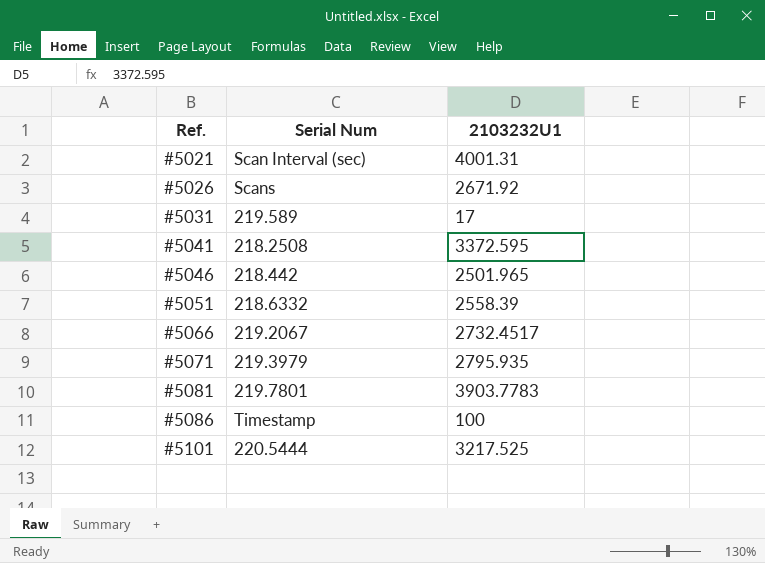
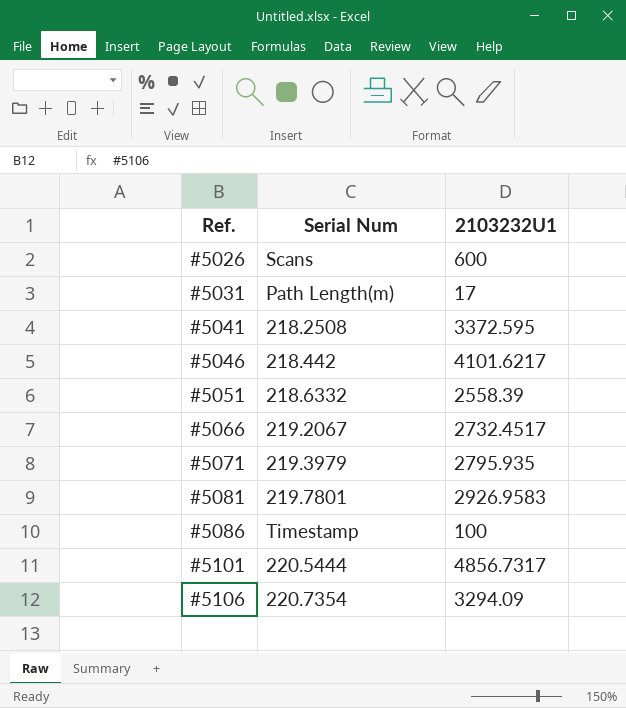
row #5021: Scan Interval (sec) | 4001.31 -> none
#5026 | 2103232U1: 2671.92 -> 600
#5031 | Serial Num: 219.589 -> Path Length(m)
#5046 | 2103232U1: 2501.965 -> 4101.6217
#5081 | 2103232U1: 3903.7783 -> 2926.9583
#5101 | 2103232U1: 3217.525 -> 4856.7317
row #5106: none -> 220.7354 | 3294.09

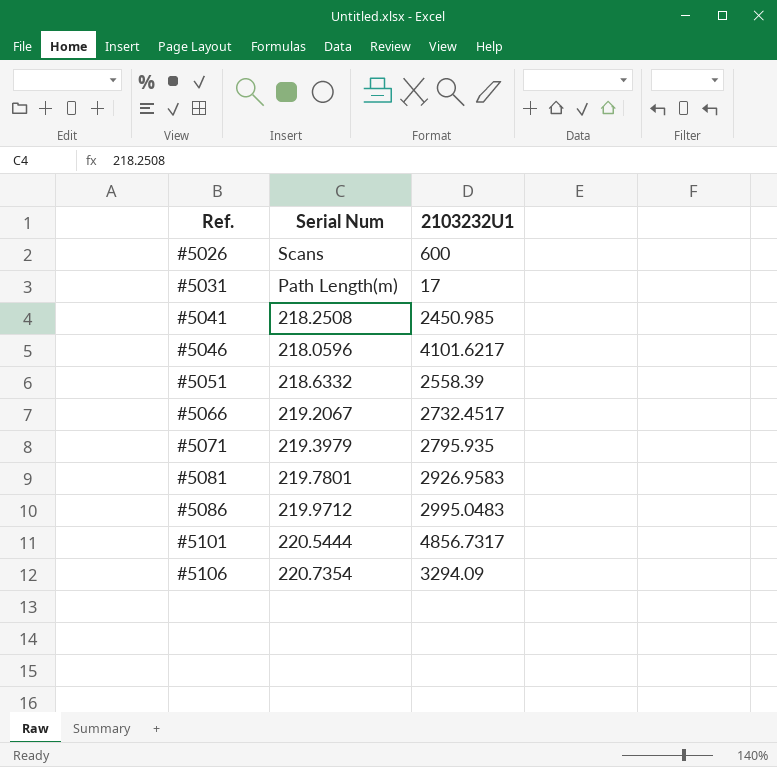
#5041 | 2103232U1: 3372.595 -> 2450.985
#5046 | Serial Num: 218.442 -> 218.0596
#5086 | Serial Num: Timestamp -> 219.9712
#5086 | 2103232U1: 100 -> 2995.0483

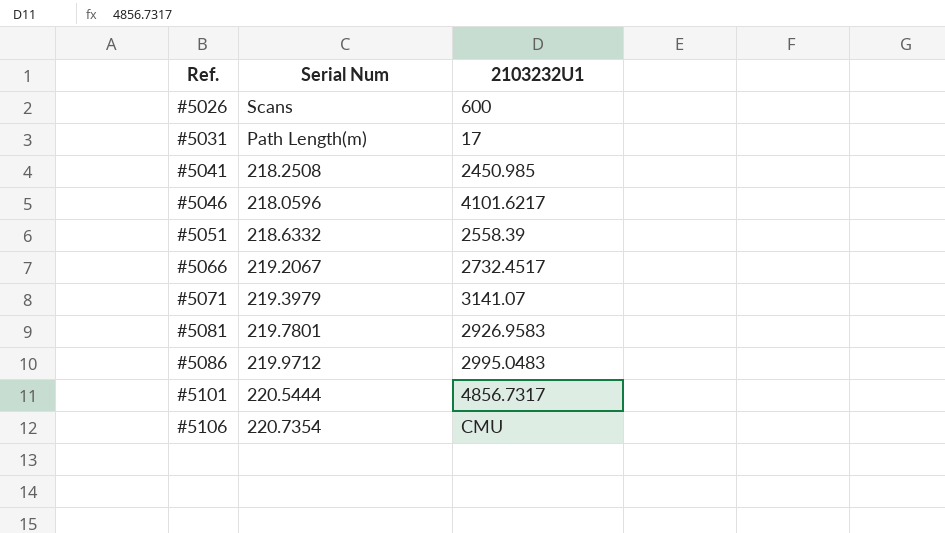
#5071 | 2103232U1: 2795.935 -> 3141.07
#5106 | 2103232U1: 3294.09 -> CMU

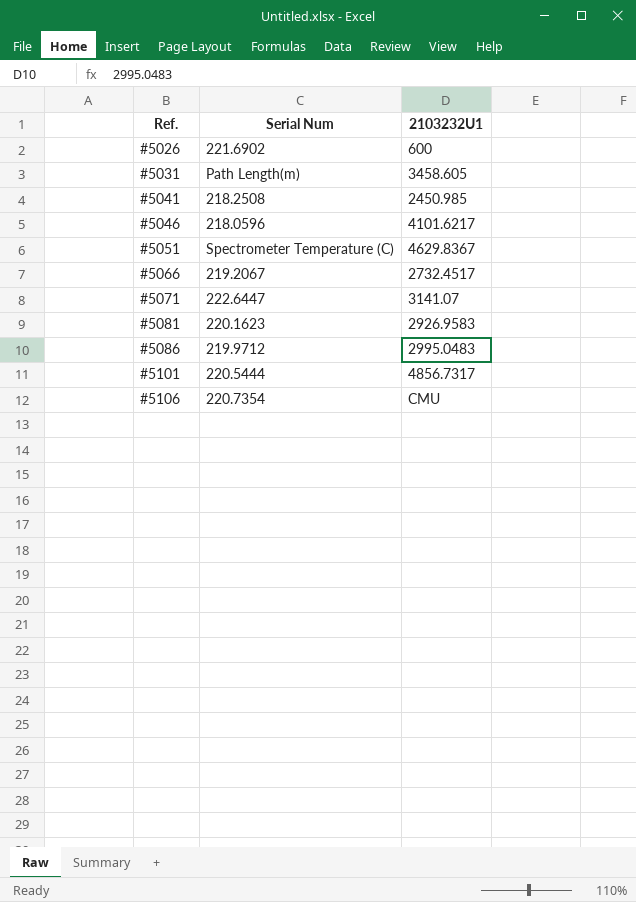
#5026 | Serial Num: Scans -> 221.6902
#5031 | 2103232U1: 17 -> 3458.605
#5051 | Serial Num: 218.6332 -> Spectrometer Temperature (C)
#5051 | 2103232U1: 2558.39 -> 4629.8367
#5071 | Serial Num: 219.3979 -> 222.6447
#5081 | Serial Num: 219.7801 -> 220.1623

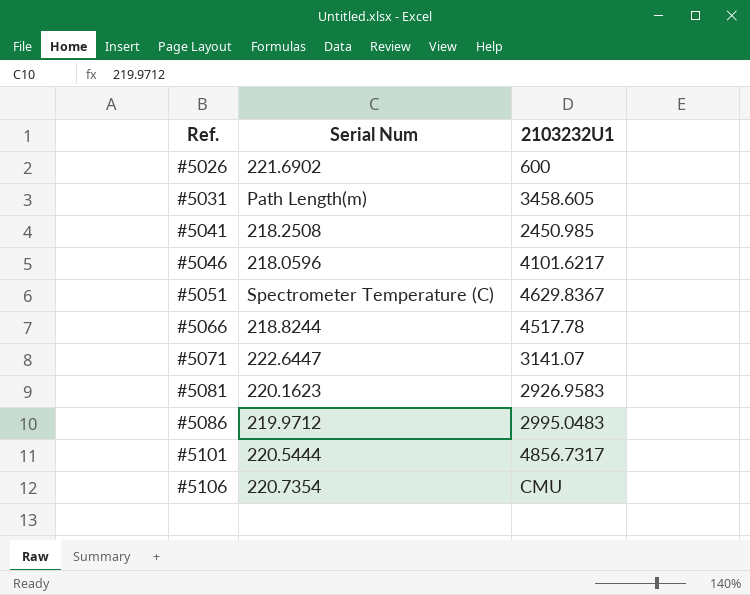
#5066 | Serial Num: 219.2067 -> 218.8244
#5066 | 2103232U1: 2732.4517 -> 4517.78

